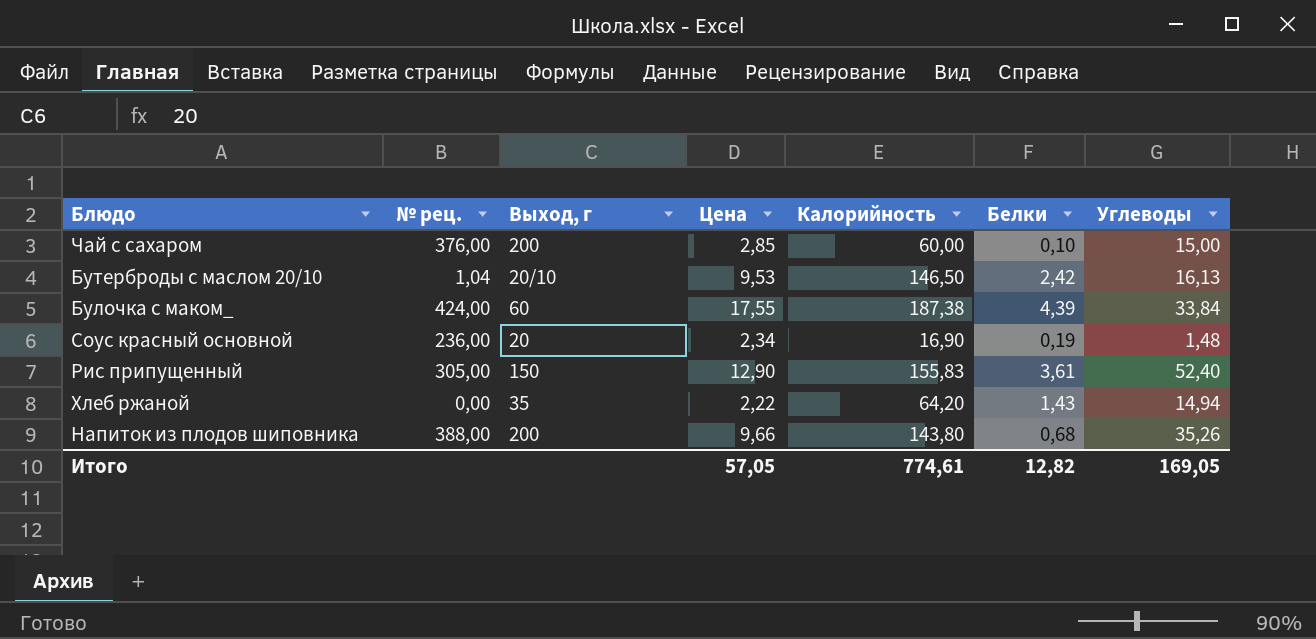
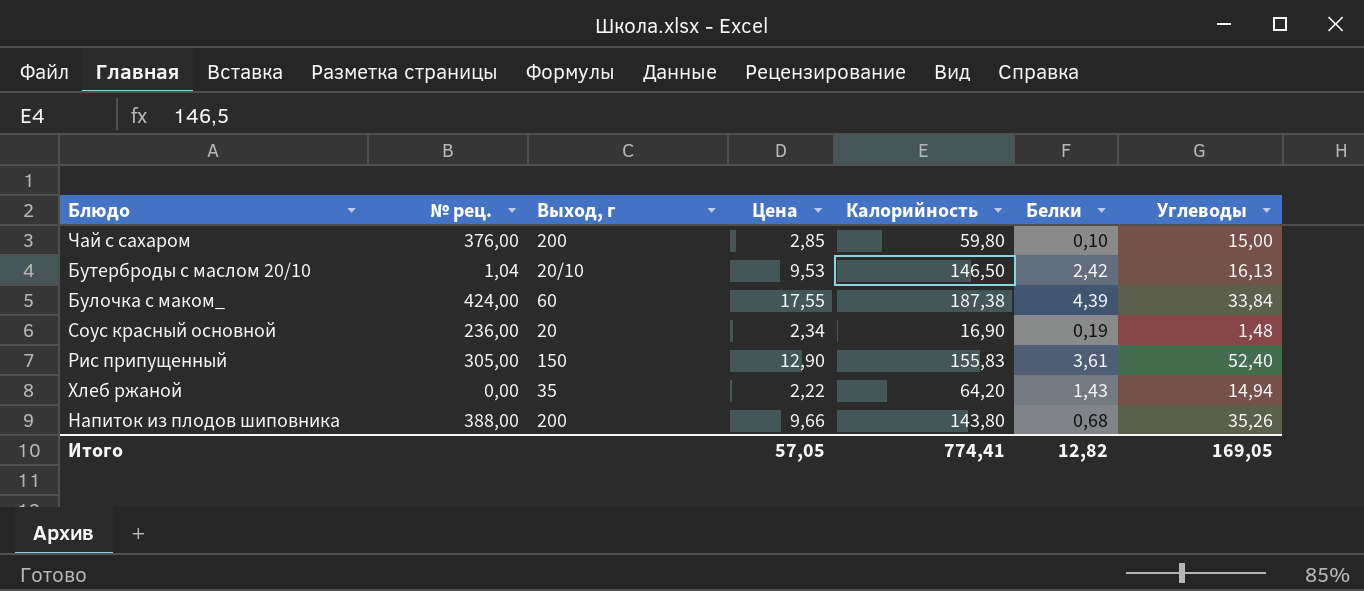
Чай с сахаром | Калорийность: 60,00 -> 59,80
Итого | Калорийность: 774,61 -> 774,41

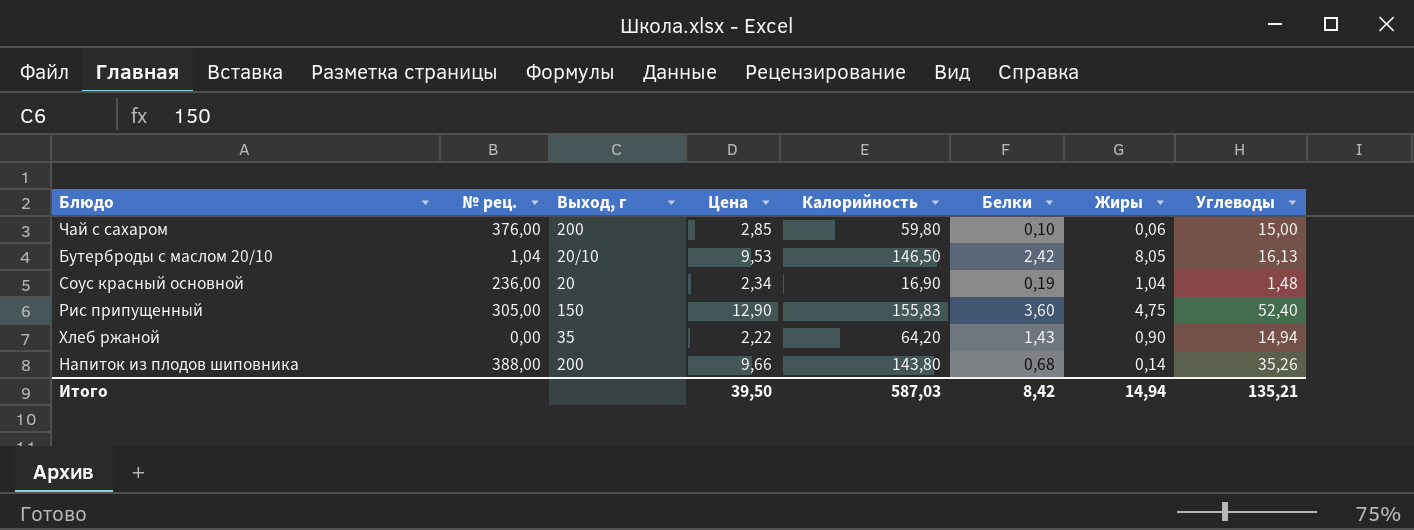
column Жиры | position: none -> 7
row Булочка с маком_: 424,00 | 60 | 17,55 | 187,38 | 4,39 | 33,84 -> none
Рис припущенный | Белки: 3,61 -> 3,60
Итого | Цена: 57,05 -> 39,50
Итого | Калорийность: 774,41 -> 587,03
Итого | Белки: 12,82 -> 8,42
Итого | Углеводы: 169,05 -> 135,21

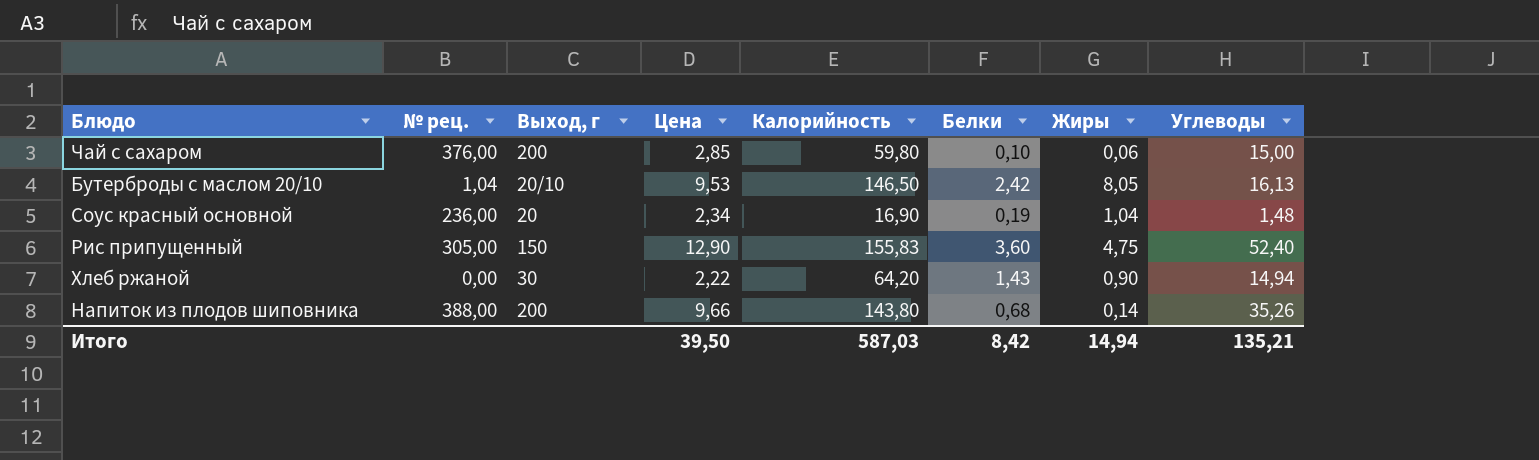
Хлеб ржаной | Выход, г: 35 -> 30

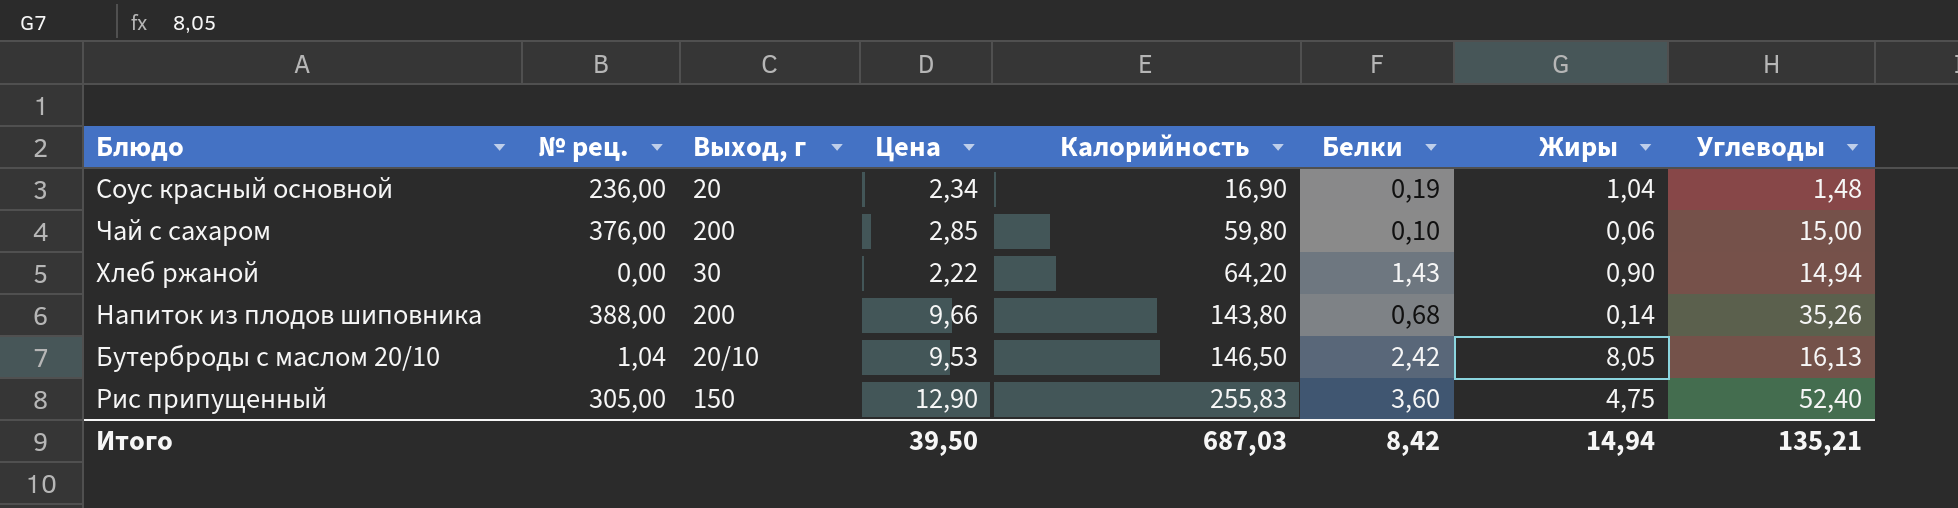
row order: none -> Калорийность ascending
Рис припущенный | Калорийность: 155,83 -> 255,83
Итого | Калорийность: 587,03 -> 687,03

